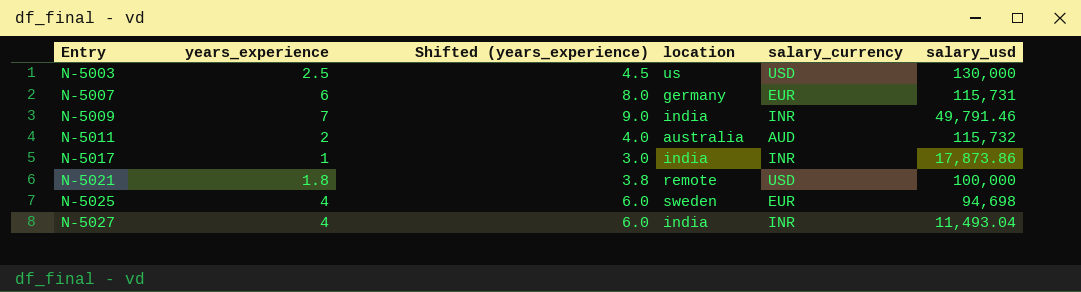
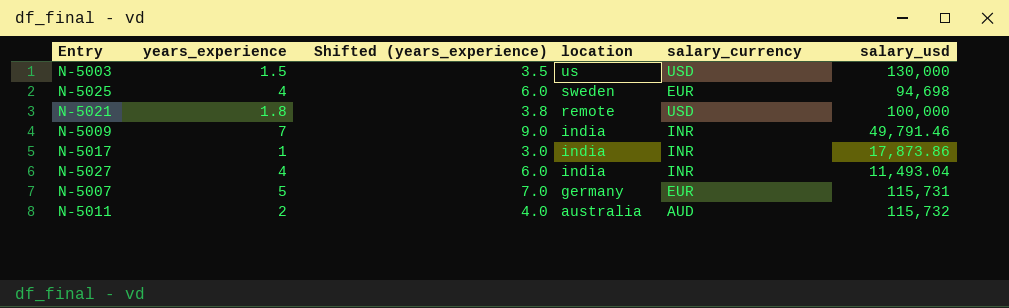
row order: Entry ascending -> location descending
N-5003 | years_experience: 2.5 -> 1.5
N-5003 | Shifted (years_experience): 4.5 -> 3.5
N-5007 | years_experience: 6 -> 5
N-5007 | Shifted (years_experience): 8.0 -> 7.0

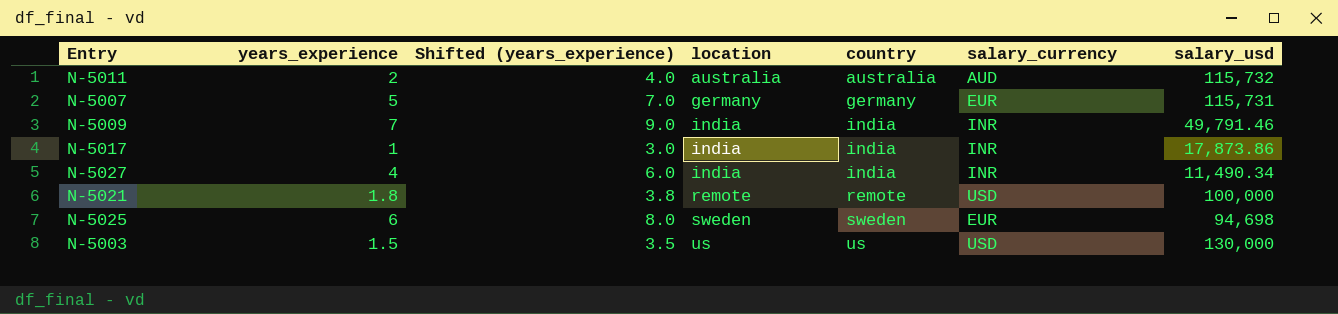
row order: location descending -> location ascending
column country | position: none -> 5
N-5027 | salary_usd: 11,493.04 -> 11,490.34
N-5025 | years_experience: 4 -> 6
N-5025 | Shifted (years_experience): 6.0 -> 8.0

